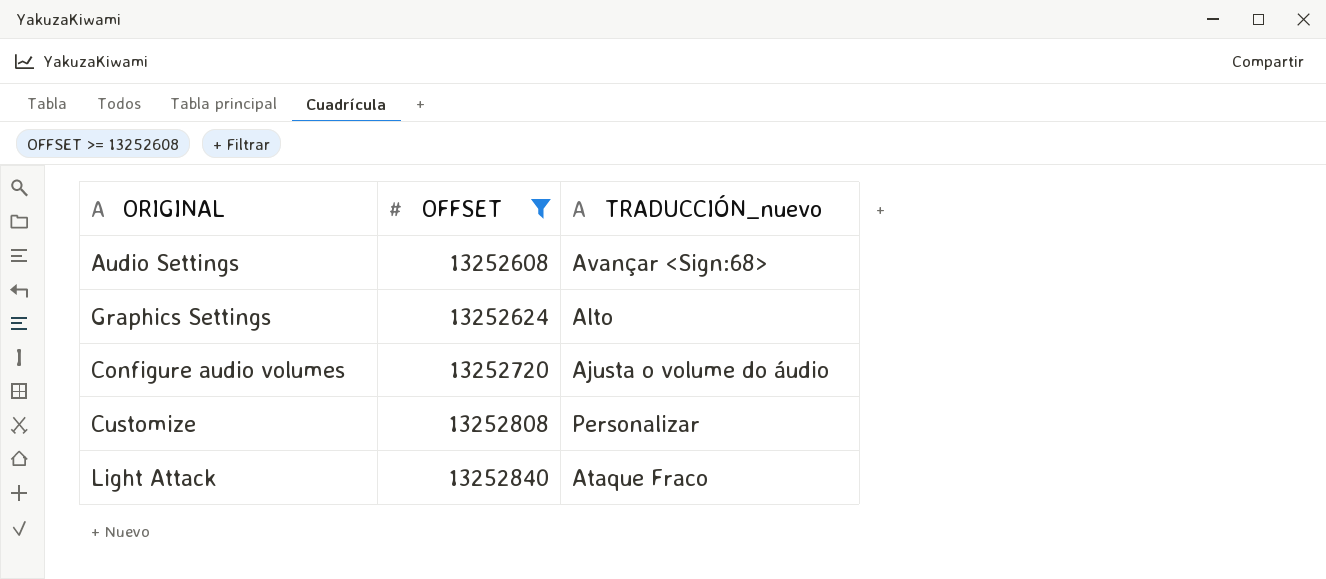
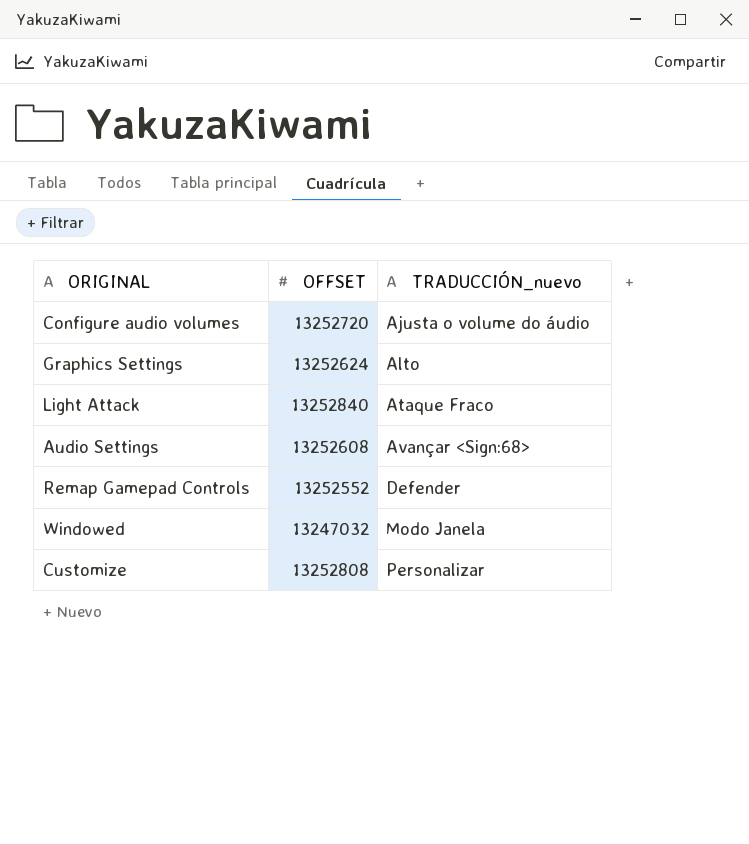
filter: OFFSET >= 13252608 -> none
row order: OFFSET ascending -> TRADUCCIÓN_nuevo ascending

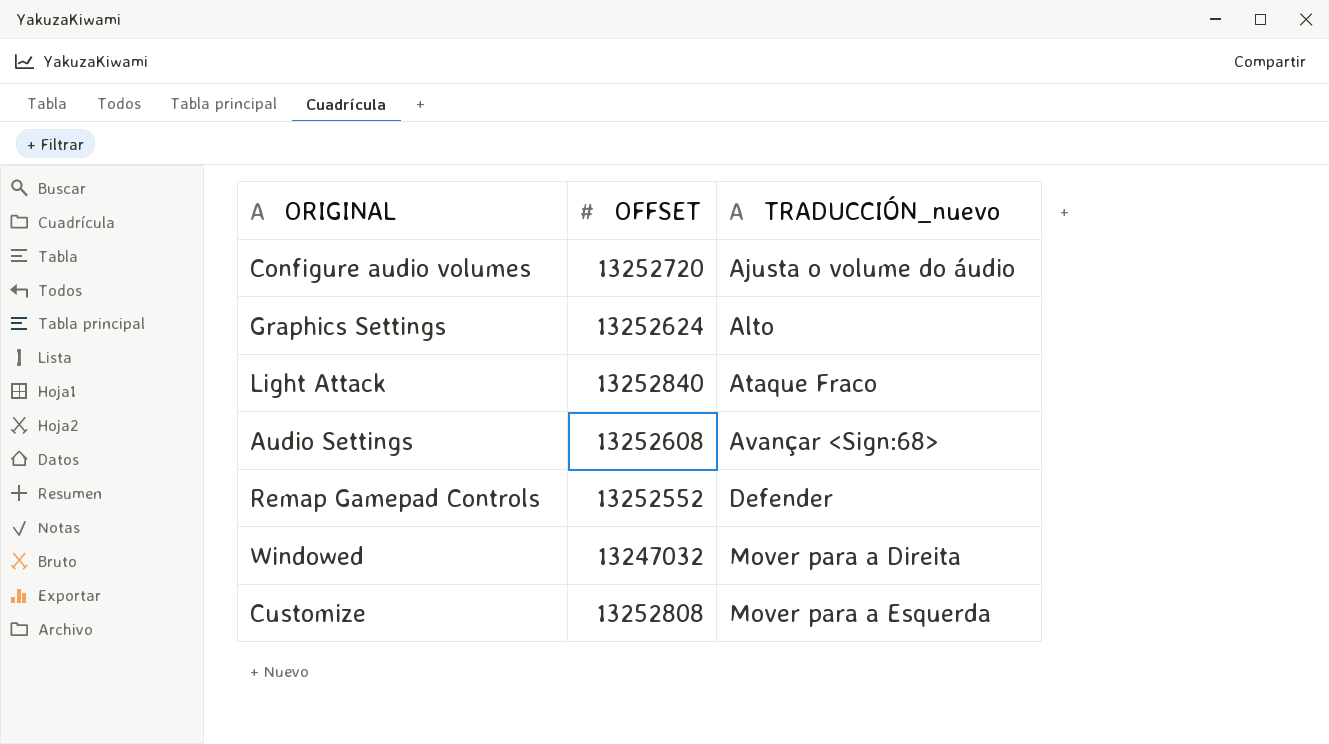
Windowed | TRADUCCIÓN_nuevo: Modo Janela -> Mover para a Direita
Customize | TRADUCCIÓN_nuevo: Personalizar -> Mover para a Esquerda

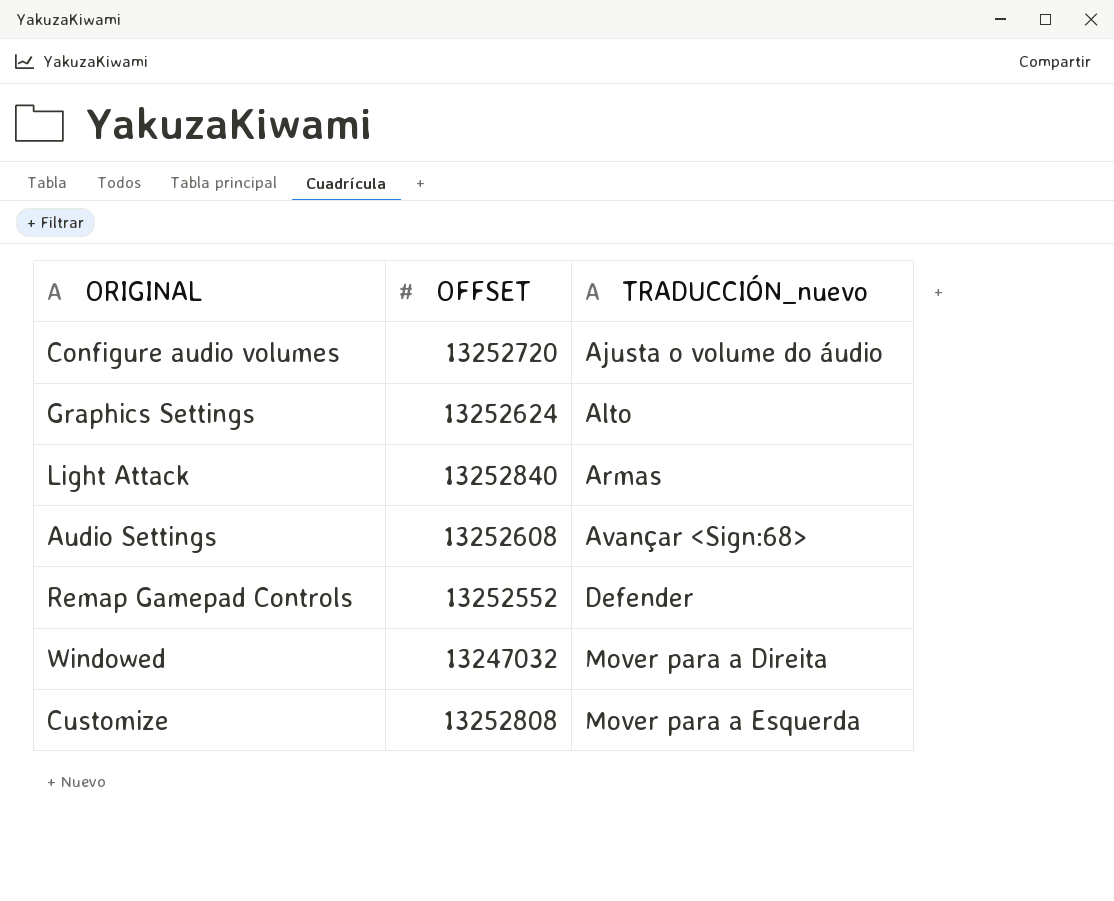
Light Attack | TRADUCCIÓN_nuevo: Ataque Fraco -> Armas

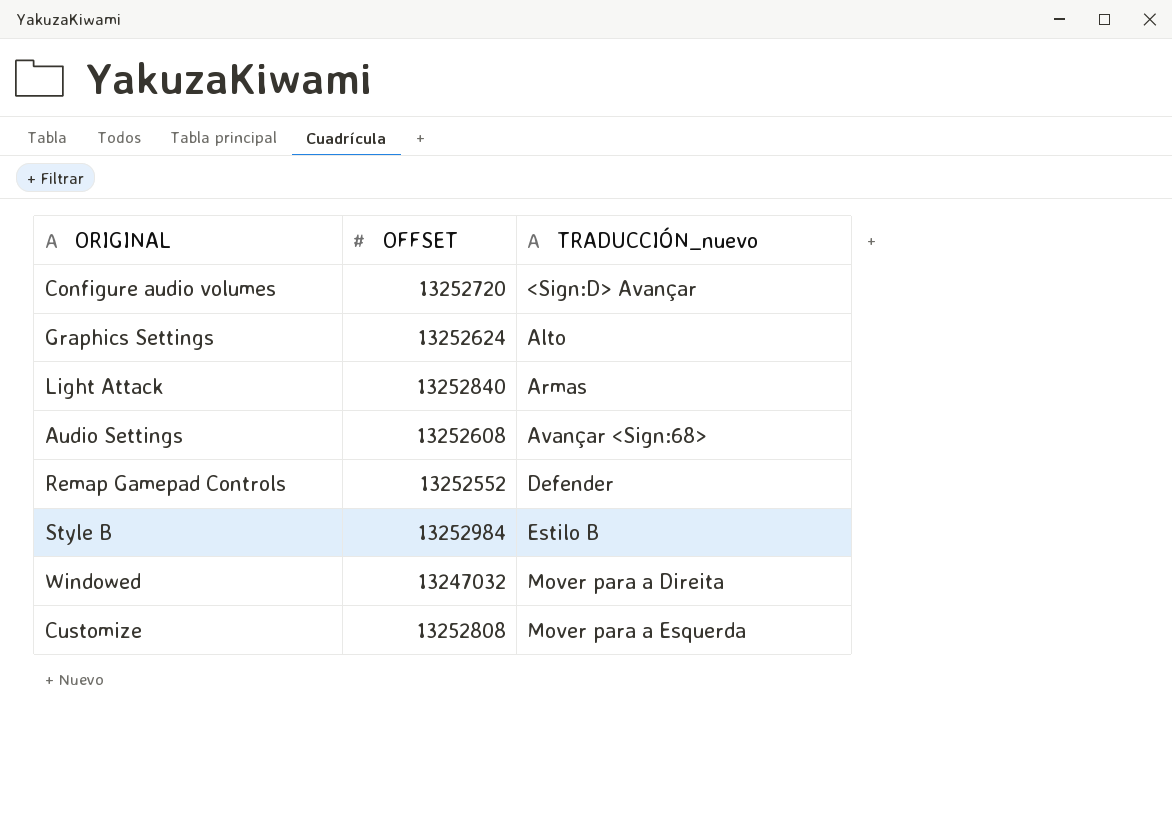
Configure audio volumes | TRADUCCIÓN_nuevo: Ajusta o volume do áudio -> <Sign:D> Avançar
row Style B: none -> 13252984 | Estilo B

